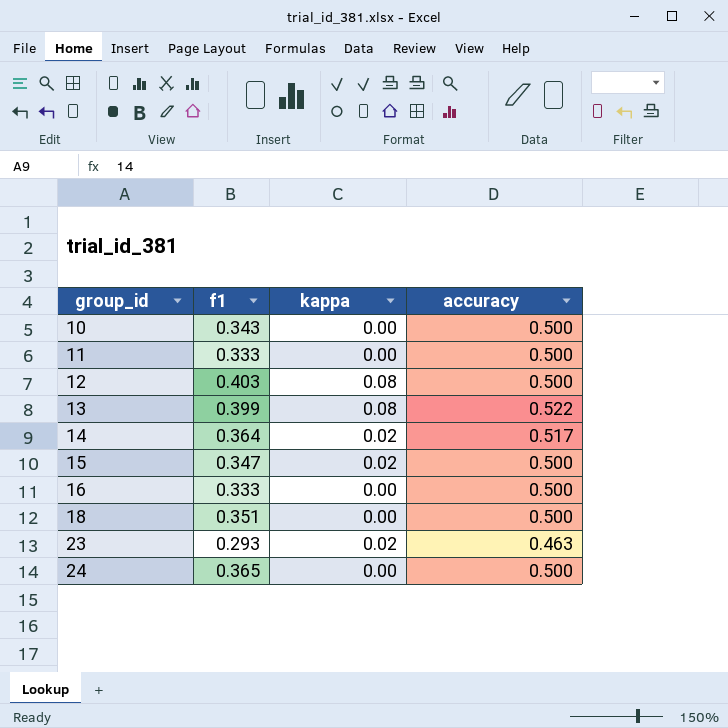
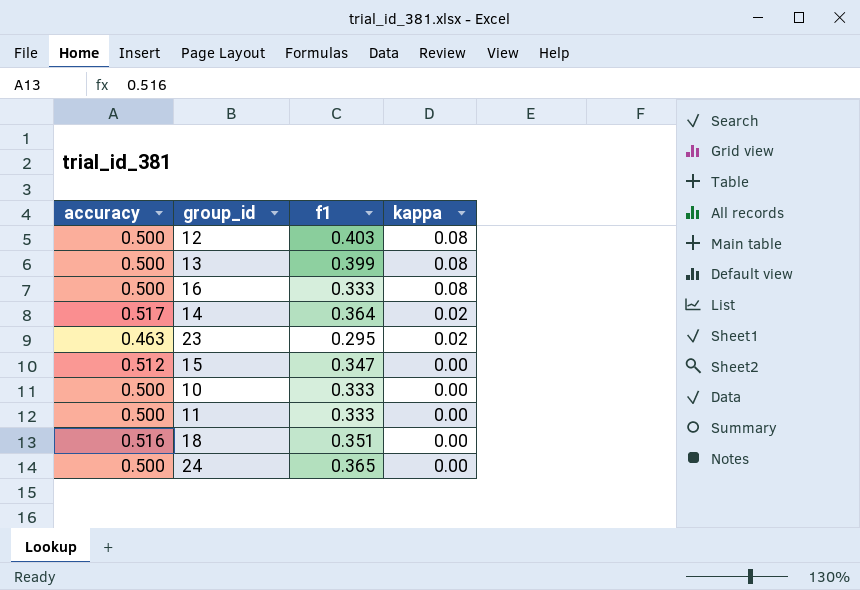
row order: group_id ascending -> kappa descending
column accuracy | position: 4 -> 1
13 | accuracy: 0.522 -> 0.500
16 | kappa: 0.00 -> 0.08
23 | f1: 0.293 -> 0.295
15 | accuracy: 0.500 -> 0.512
15 | kappa: 0.02 -> 0.00
10 | f1: 0.343 -> 0.333
18 | accuracy: 0.500 -> 0.516

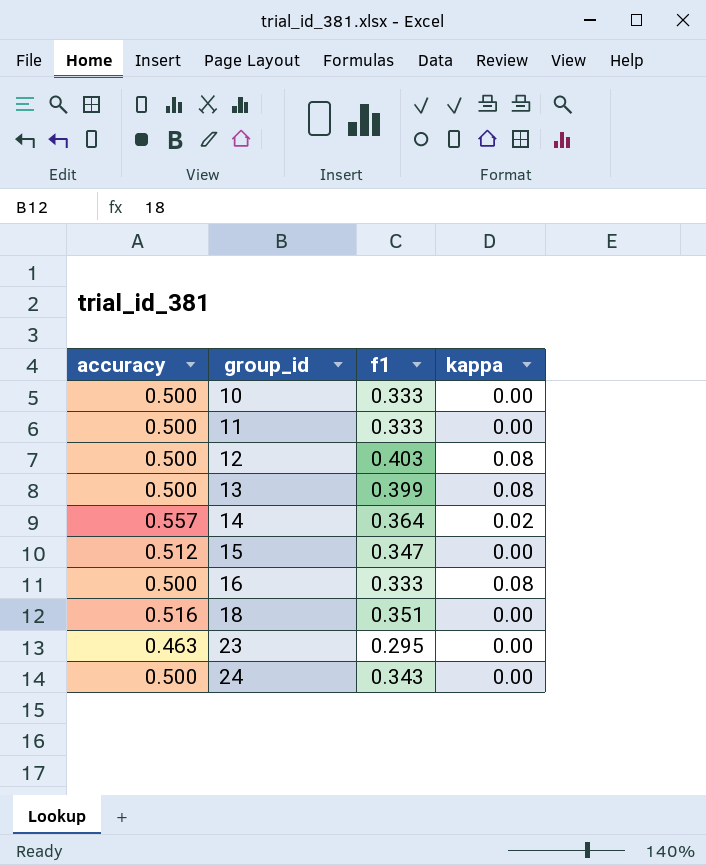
row order: kappa descending -> group_id ascending
14 | accuracy: 0.517 -> 0.557
23 | kappa: 0.02 -> 0.00
24 | f1: 0.365 -> 0.343

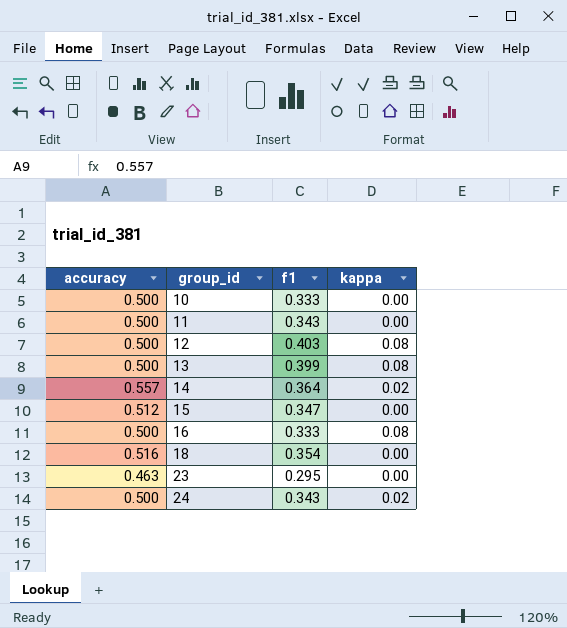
11 | f1: 0.333 -> 0.343
18 | f1: 0.351 -> 0.354
24 | kappa: 0.00 -> 0.02

